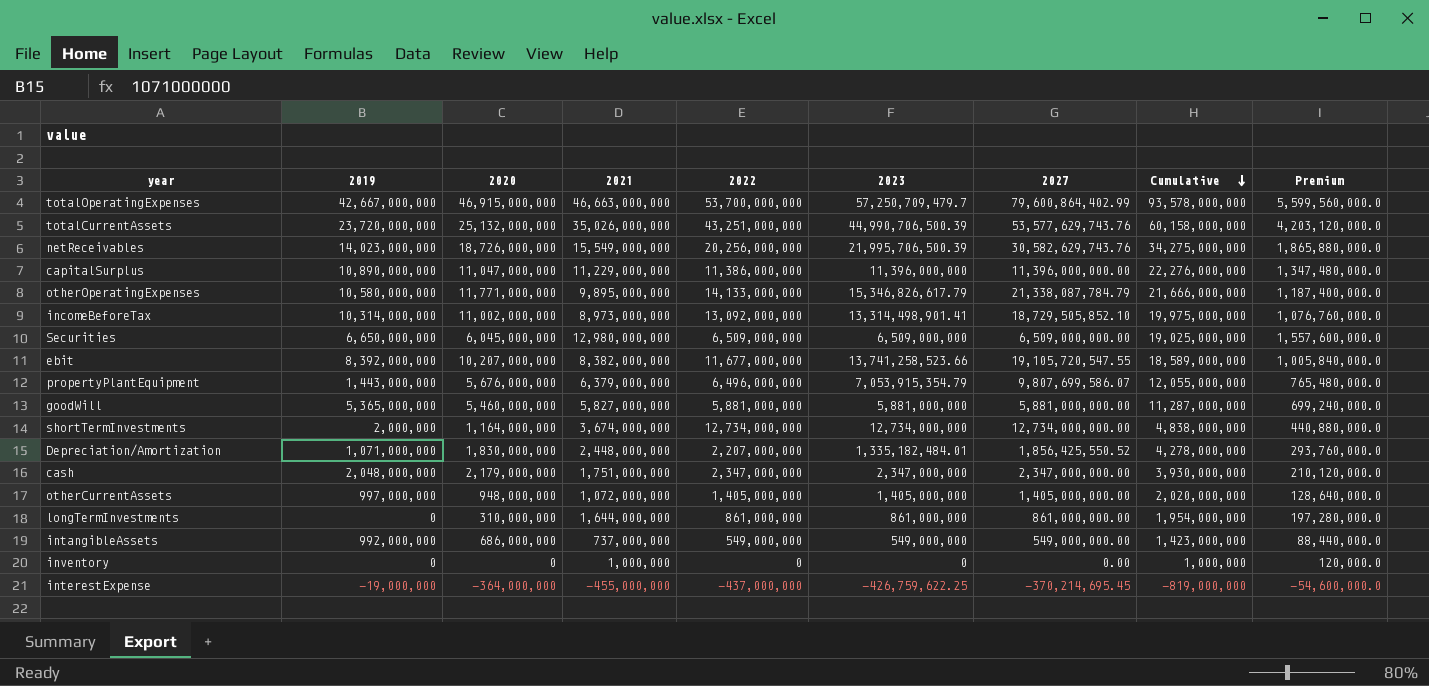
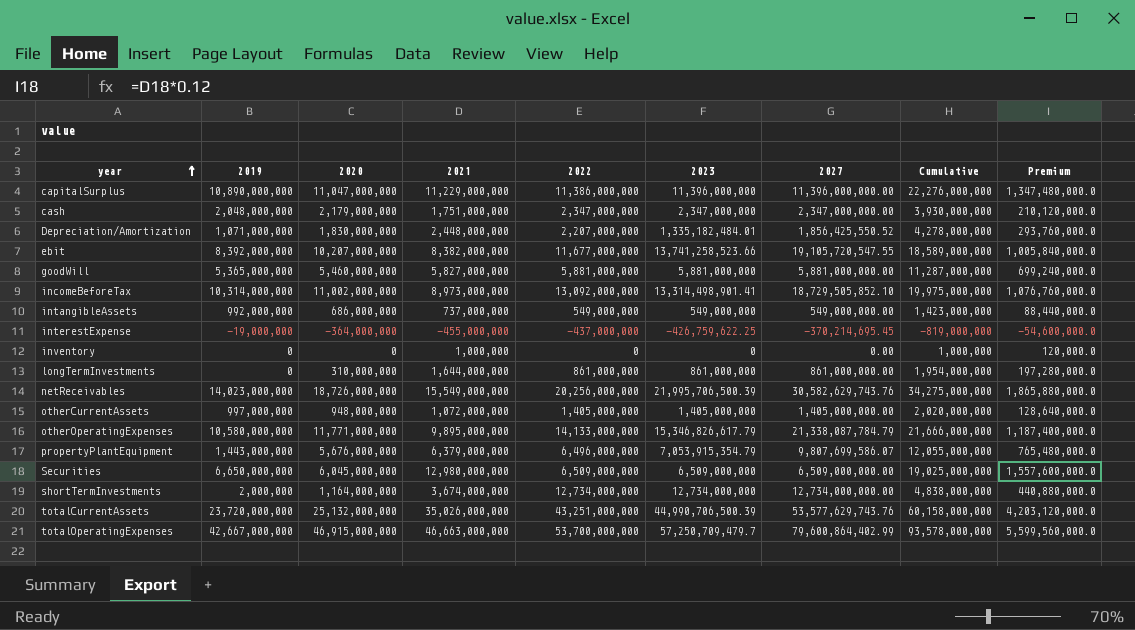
row order: Cumulative descending -> year ascending

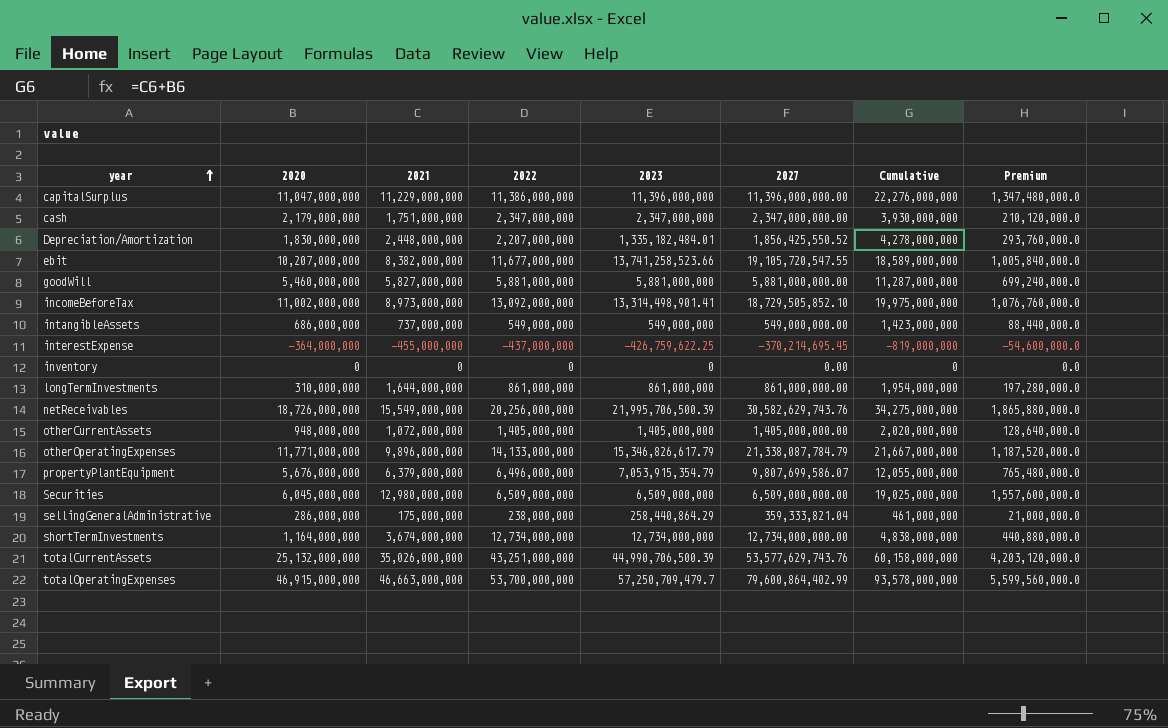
column 2019 | position: 2 -> none
inventory | 2021: 1,000,000 -> 0
inventory | Cumulative: 1,000,000 -> 0
inventory | Premium: 120,000.0 -> 0.0
otherOperatingExpenses | 2021: 9,895,000,000 -> 9,896,000,000
otherOperatingExpenses | Cumulative: 21,666,000,000 -> 21,667,000,000
otherOperatingExpenses | Premium: 1,187,400,000.0 -> 1,187,520,000.0
row sellingGeneralAdministrative: none -> 286,000,000 | 175,000,000 | 238,000,000 | 258,440,864.29 | 359,333,821.04 | 461,000,000 | 21,000,000.0

